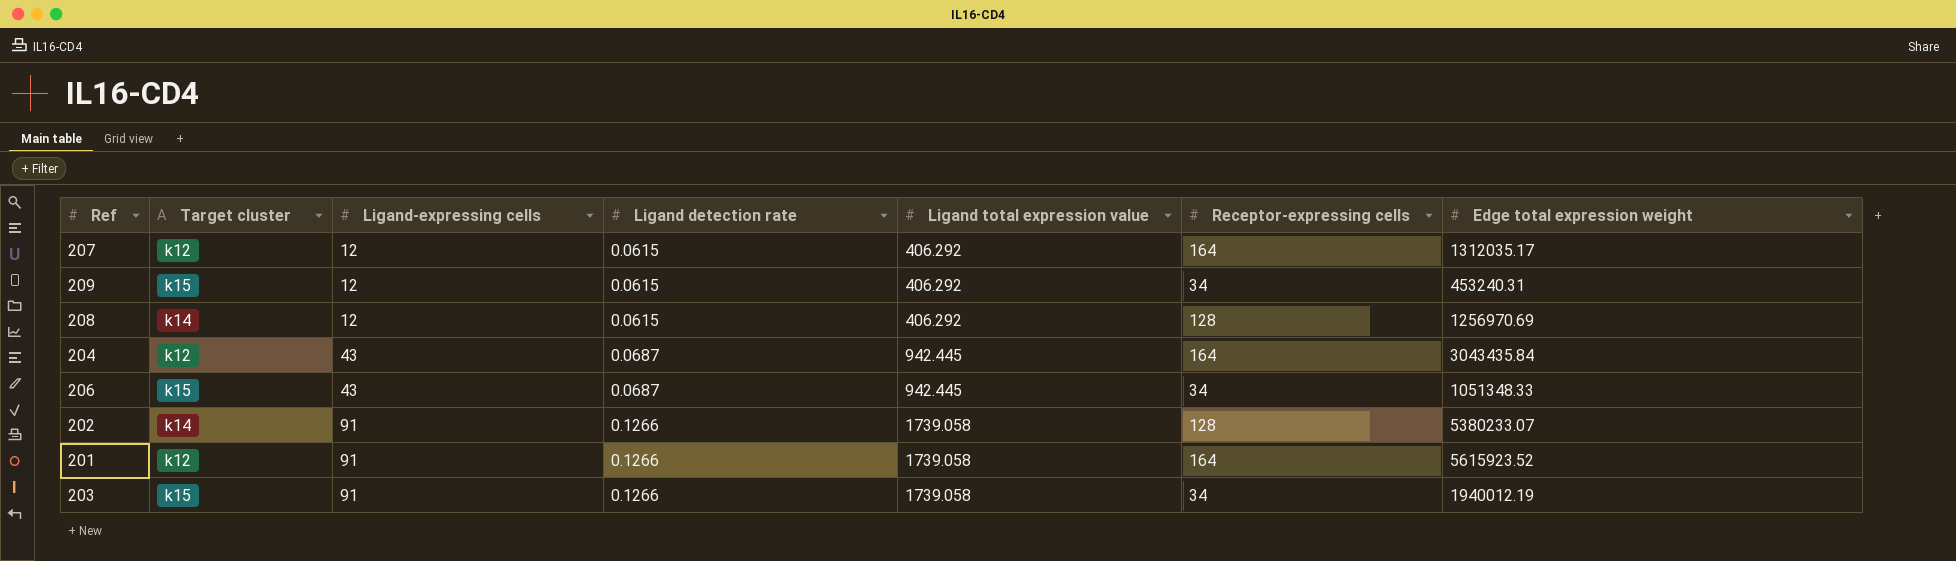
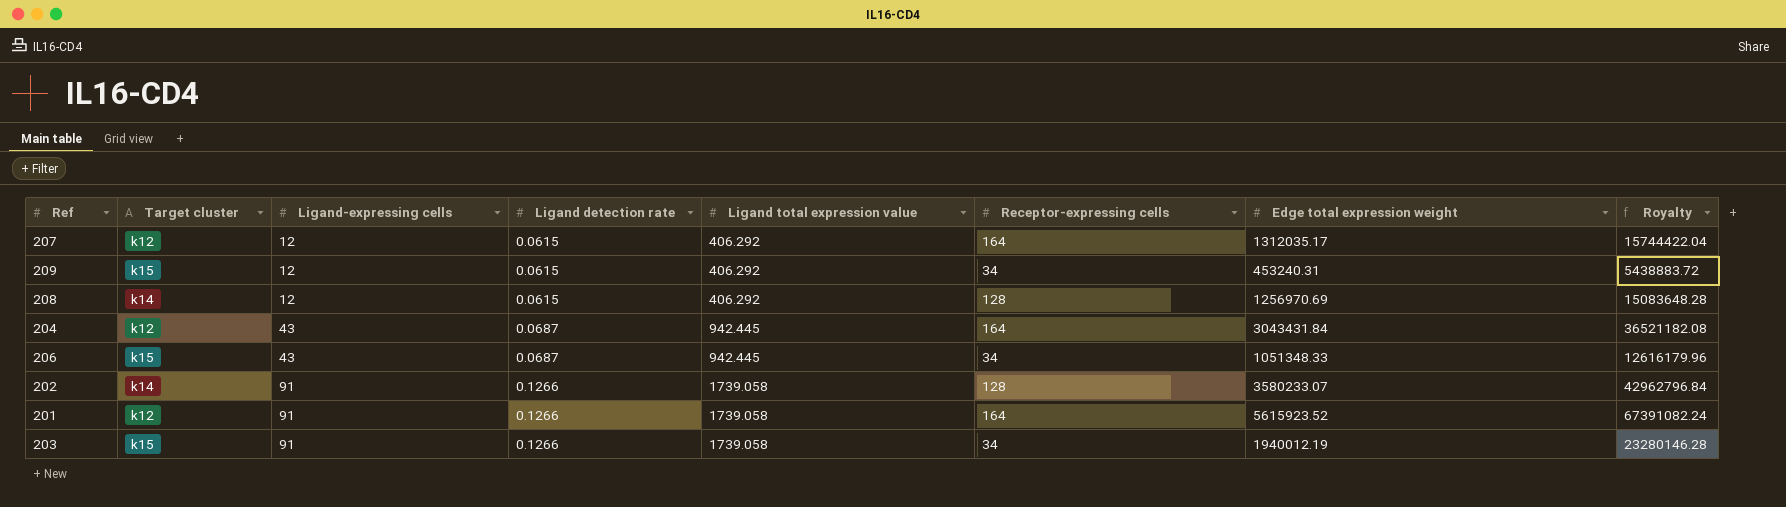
column Royalty | formula: none -> [Edge total expression weight] * 12
204 | Edge total expression weight: 3043435.84 -> 3043431.84
202 | Edge total expression weight: 5380233.07 -> 3580233.07

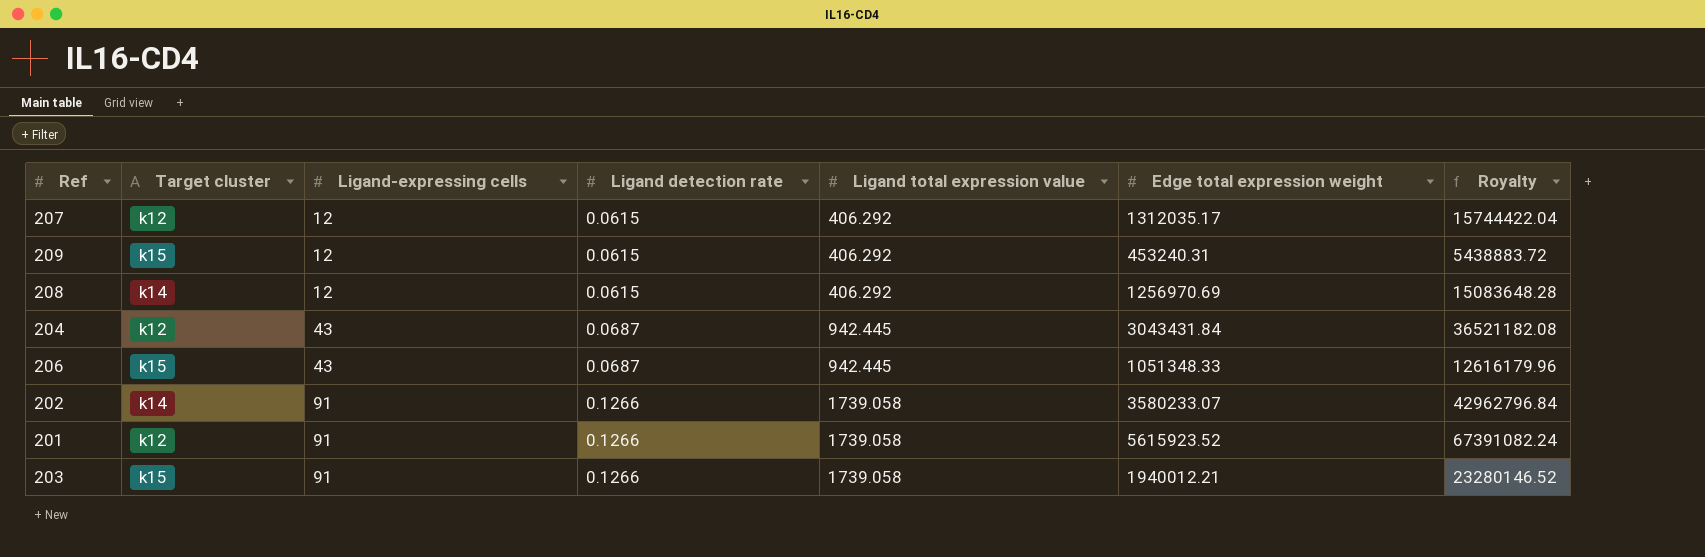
column Receptor-expressing cells | position: 6 -> none
203 | Edge total expression weight: 1940012.19 -> 1940012.21
203 | Royalty: 23280146.28 -> 23280146.52

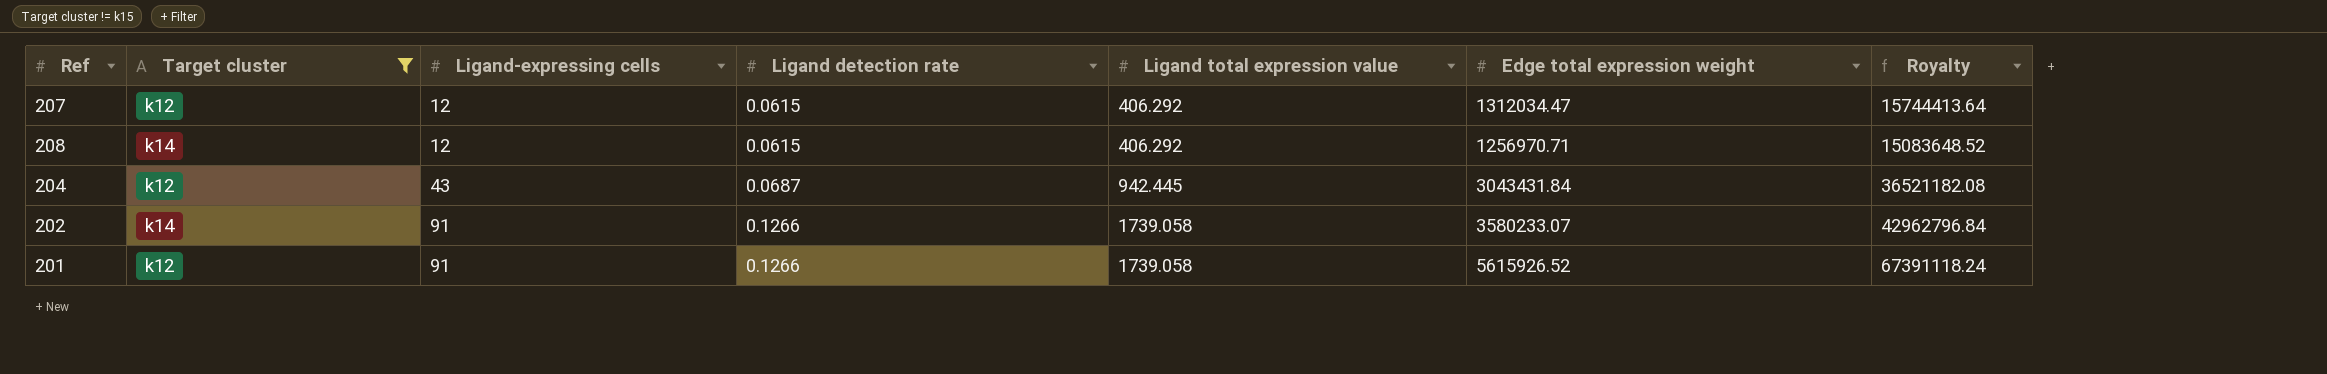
filter: none -> Target cluster != k15
207 | Edge total expression weight: 1312035.17 -> 1312034.47
207 | Royalty: 15744422.04 -> 15744413.64
208 | Edge total expression weight: 1256970.69 -> 1256970.71
208 | Royalty: 15083648.28 -> 15083648.52
201 | Edge total expression weight: 5615923.52 -> 5615926.52
201 | Royalty: 67391082.24 -> 67391118.24

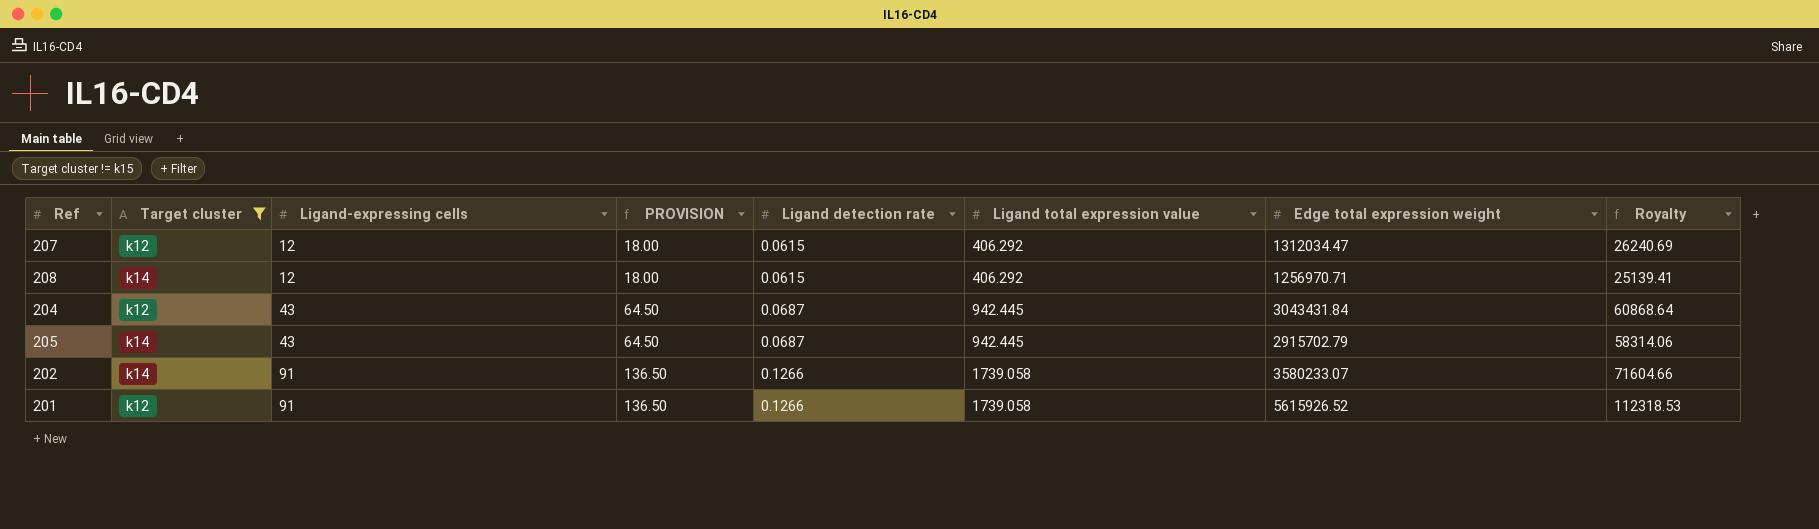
column PROVISION | formula: none -> [Ligand-expressing cells] * 1.5
column Royalty | formula: [Edge total expression weight] * 12 -> [Edge total expression weight] * 0.02
row 205: none -> k14 | 43 | 64.50 | 0.0687 | 942.445 | 2915702.79 | 58314.06

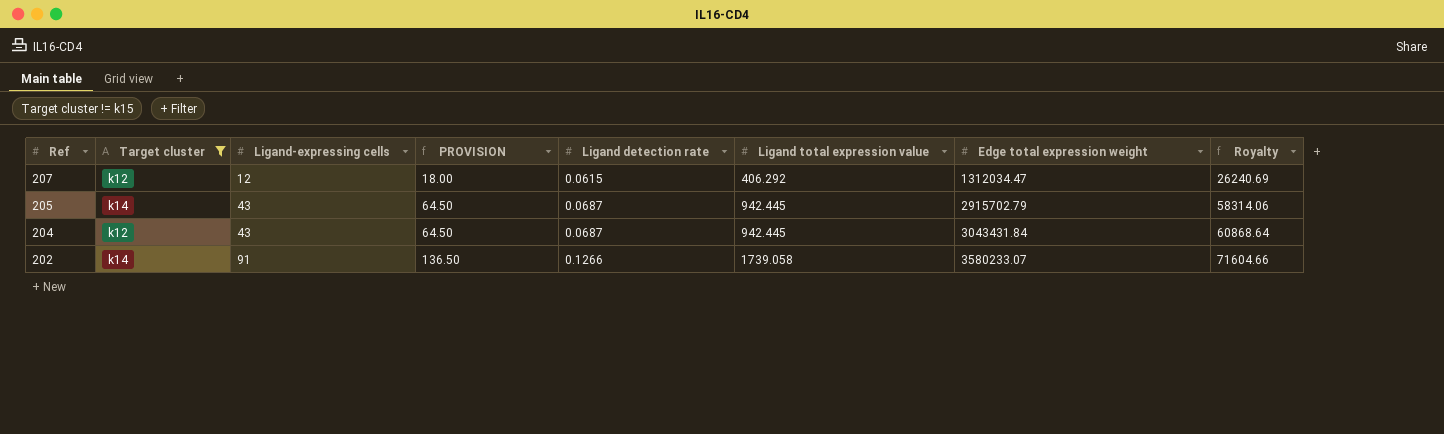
row order: Ligand-expressing cells ascending -> Ref descending
row 208: k14 | 12 | 18.00 | 0.0615 | 406.292 | 1256970.71 | 25139.41 -> none
row 201: k12 | 91 | 136.50 | 0.1266 | 1739.058 | 5615926.52 | 112318.53 -> none

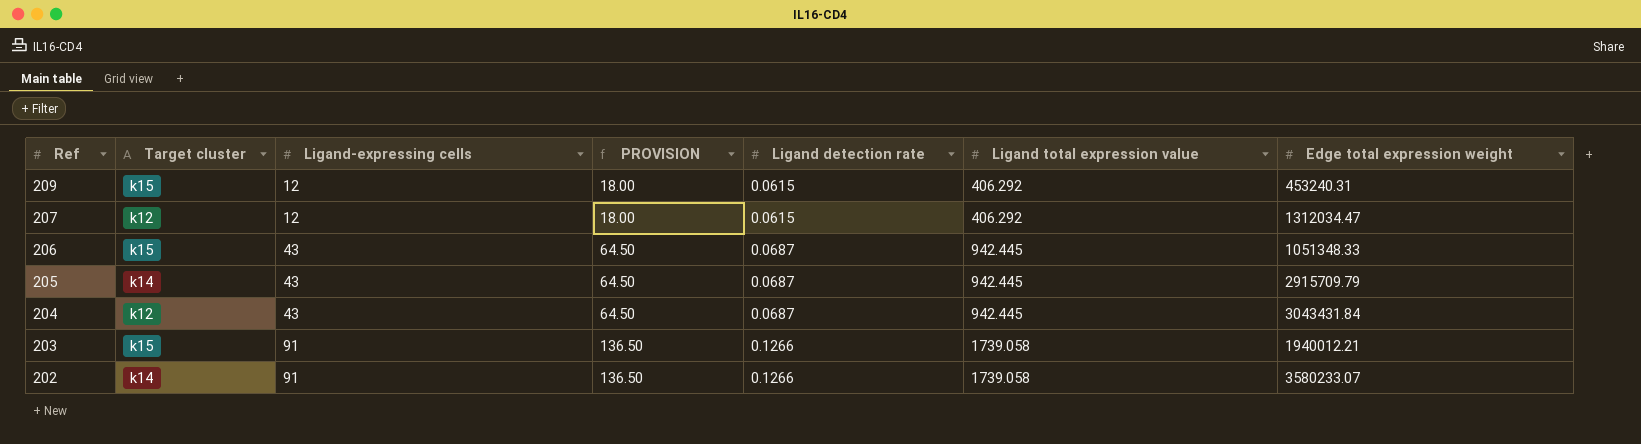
filter: Target cluster != k15 -> none
column Royalty | formula: [Edge total expression weight] * 0.02 -> none
205 | Edge total expression weight: 2915702.79 -> 2915709.79

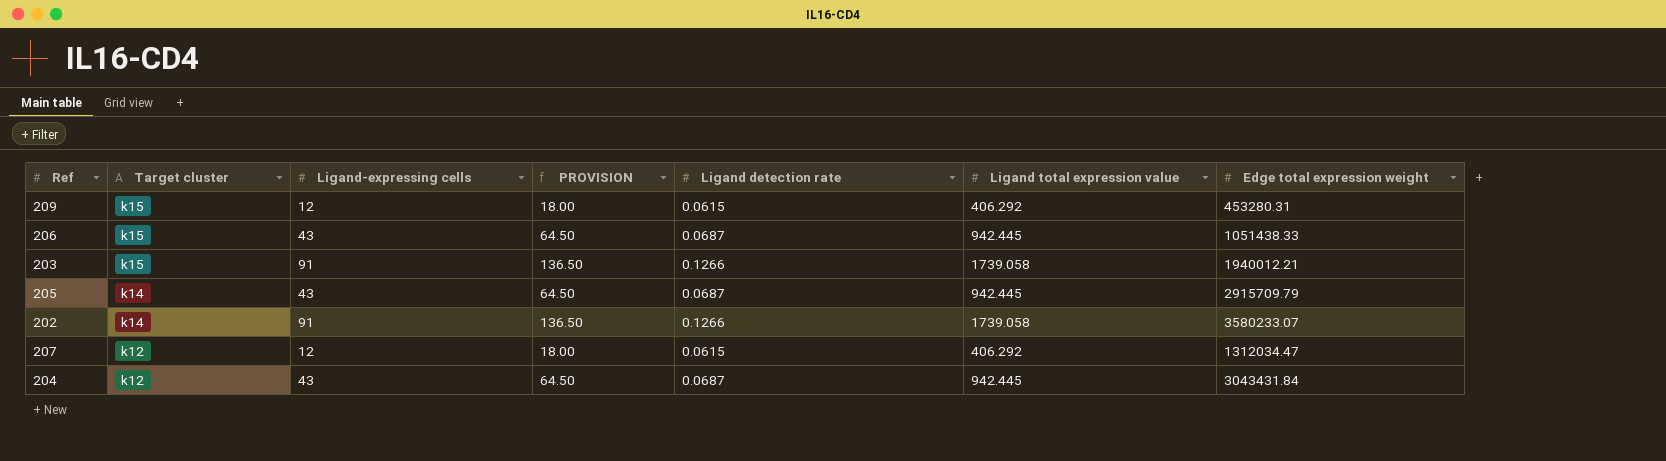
row order: Ref descending -> Target cluster descending
209 | Edge total expression weight: 453240.31 -> 453280.31
206 | Edge total expression weight: 1051348.33 -> 1051438.33

